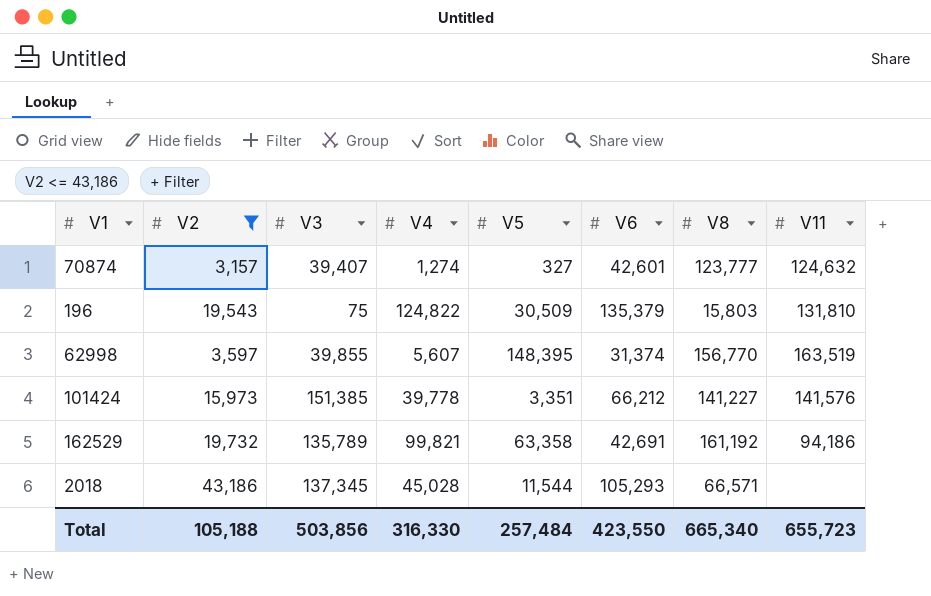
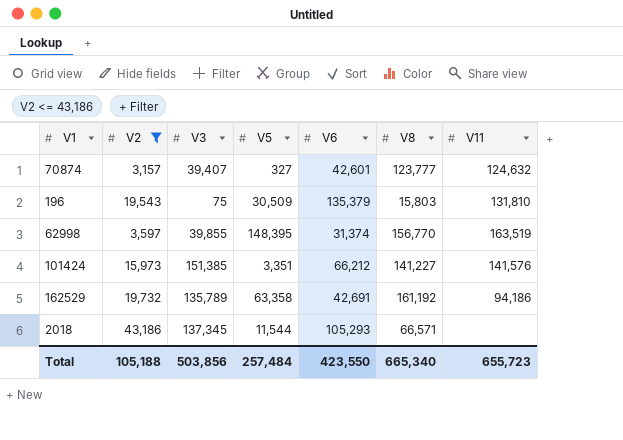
column V4 | position: 4 -> none

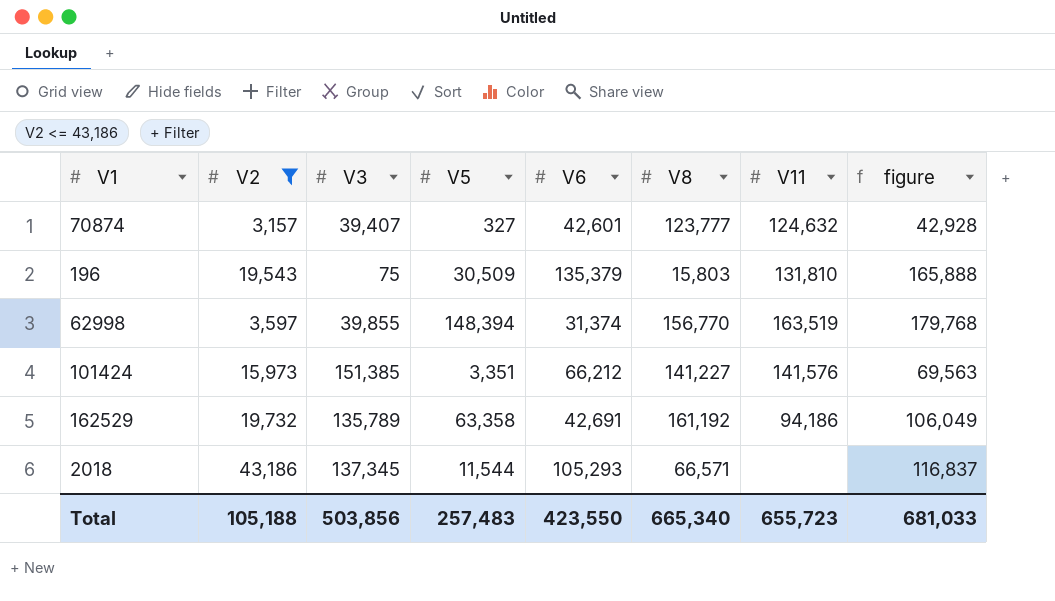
column figure | formula: none -> [V5] + [V6]
62998 | V5: 148,395 -> 148,394
Total | V5: 257,484 -> 257,483

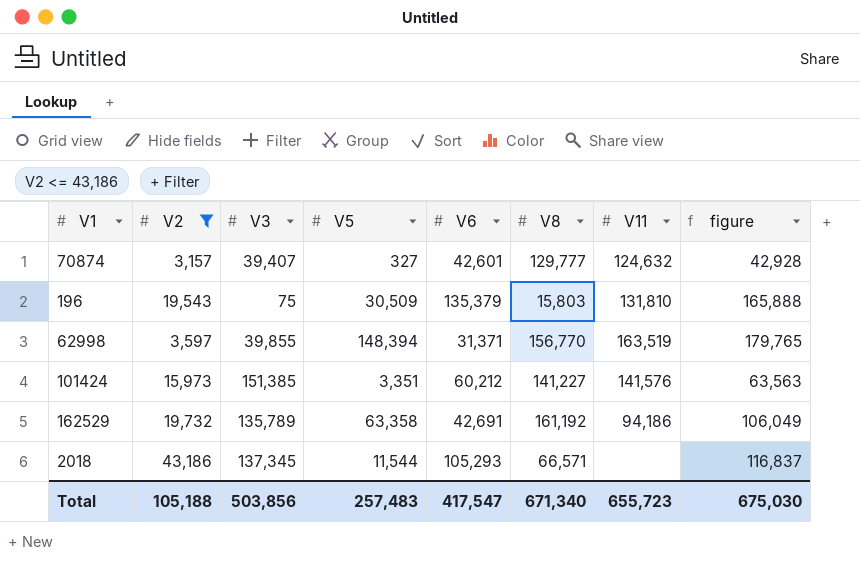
70874 | V8: 123,777 -> 129,777
62998 | V6: 31,374 -> 31,371
62998 | figure: 179,768 -> 179,765
101424 | V6: 66,212 -> 60,212
101424 | figure: 69,563 -> 63,563
Total | V6: 423,550 -> 417,547
Total | V8: 665,340 -> 671,340
Total | figure: 681,033 -> 675,030

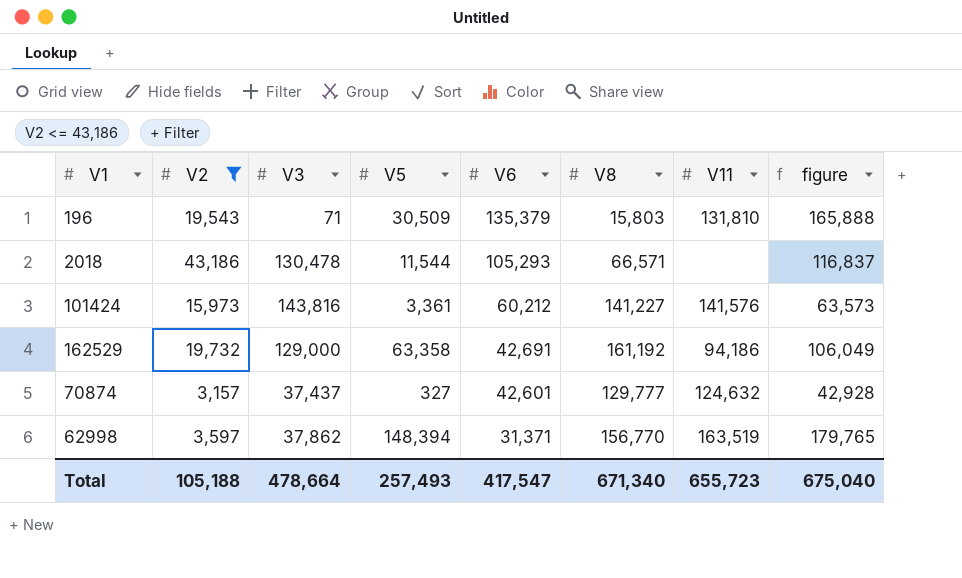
row order: none -> V6 descending
196 | V3: 75 -> 71
2018 | V3: 137,345 -> 130,478
101424 | V3: 151,385 -> 143,816
101424 | V5: 3,351 -> 3,361
101424 | figure: 63,563 -> 63,573
162529 | V3: 135,789 -> 129,000
70874 | V3: 39,407 -> 37,437
62998 | V3: 39,855 -> 37,862
Total | V3: 503,856 -> 478,664
Total | V5: 257,483 -> 257,493
Total | figure: 675,030 -> 675,040

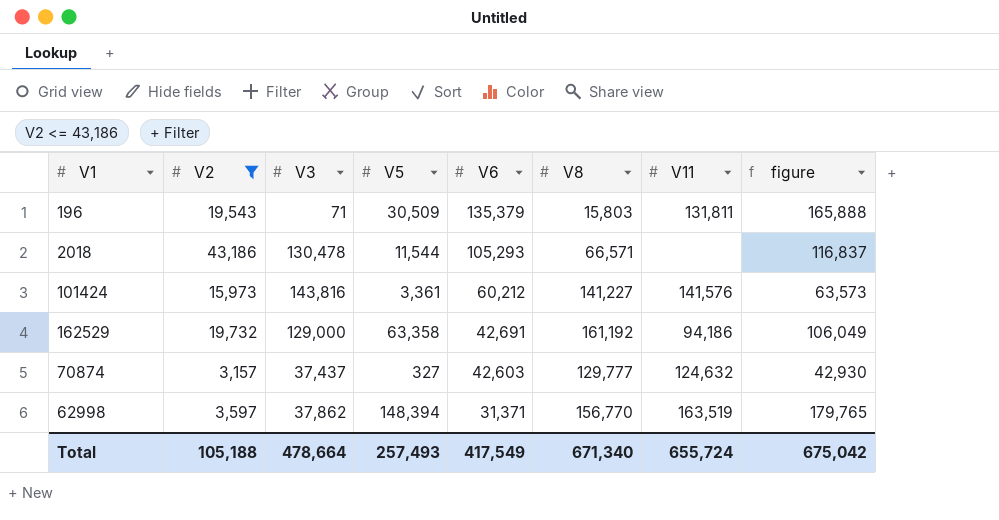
196 | V11: 131,810 -> 131,811
70874 | V6: 42,601 -> 42,603
70874 | figure: 42,928 -> 42,930
Total | V6: 417,547 -> 417,549
Total | V11: 655,723 -> 655,724
Total | figure: 675,040 -> 675,042

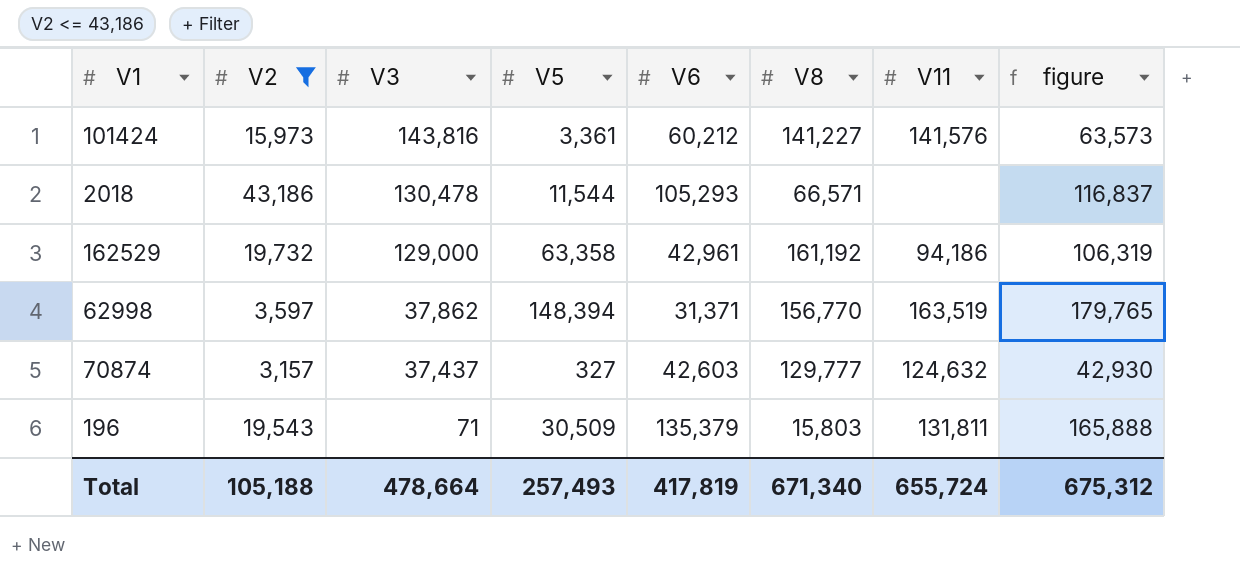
row order: V6 descending -> V3 descending
162529 | V6: 42,691 -> 42,961
162529 | figure: 106,049 -> 106,319
Total | V6: 417,549 -> 417,819
Total | figure: 675,042 -> 675,312

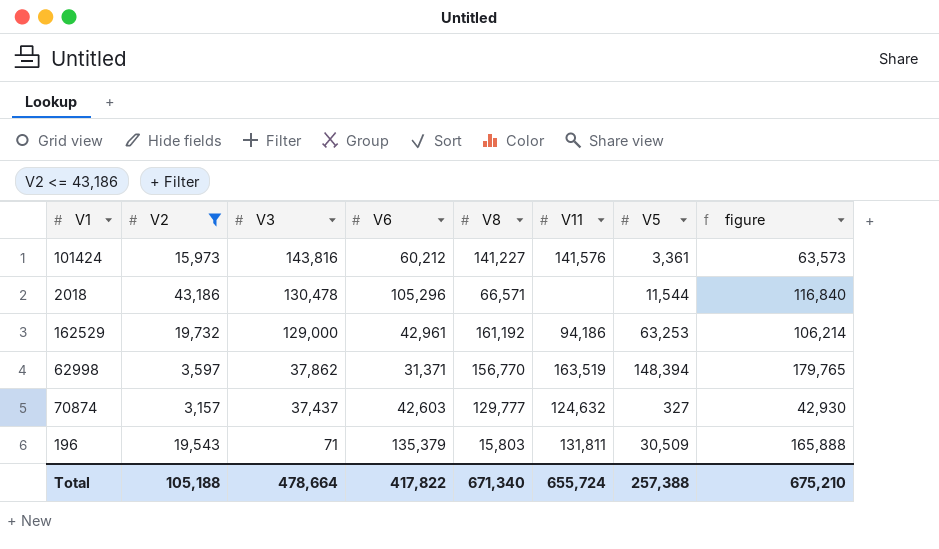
column V5 | position: 4 -> 7
2018 | V6: 105,293 -> 105,296
2018 | figure: 116,837 -> 116,840
162529 | V5: 63,358 -> 63,253
162529 | figure: 106,319 -> 106,214
Total | V6: 417,819 -> 417,822
Total | V5: 257,493 -> 257,388
Total | figure: 675,312 -> 675,210

